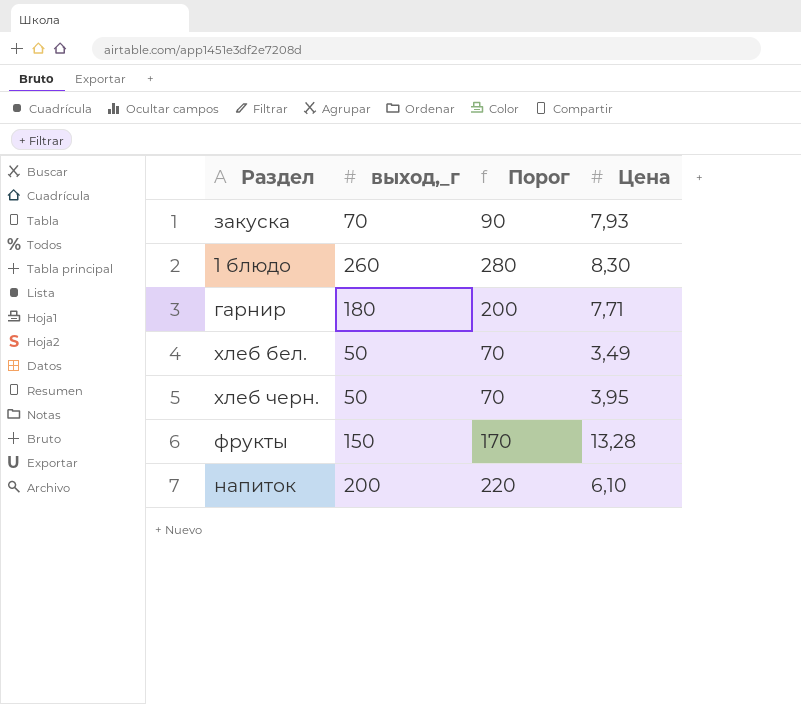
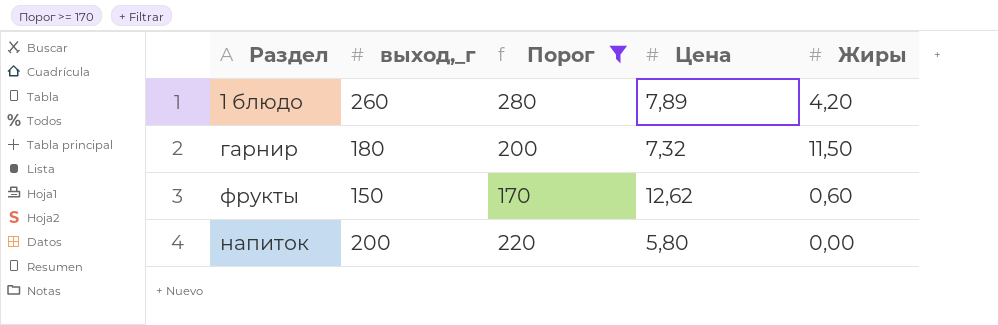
filter: none -> Порог >= 170
column Жиры | position: none -> 5
1 блюдо | Цена: 8,30 -> 7,89
гарнир | Цена: 7,71 -> 7,32
фрукты | Цена: 13,28 -> 12,62
напиток | Цена: 6,10 -> 5,80

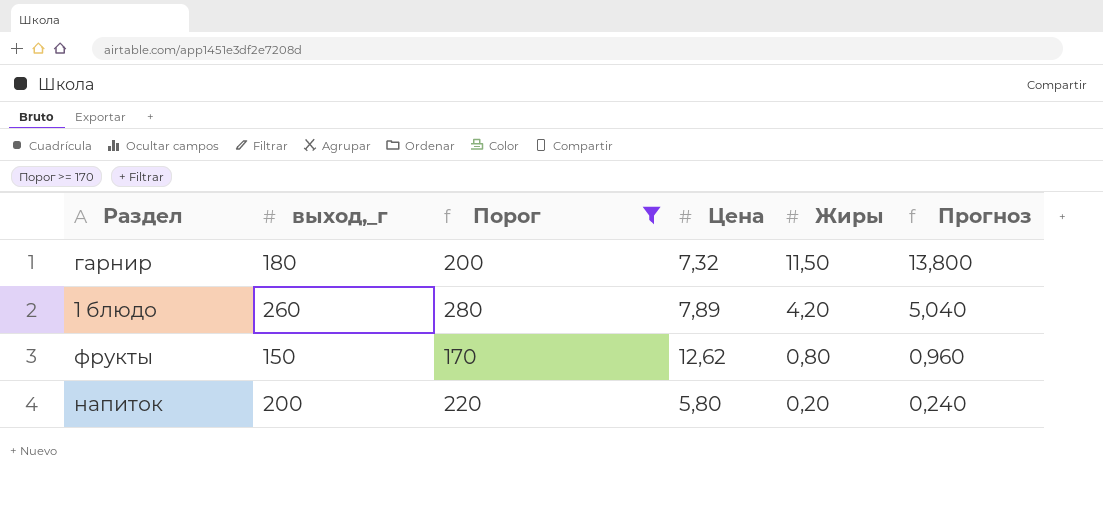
row order: none -> Жиры descending
column Прогноз | formula: none -> [Жиры] * 1,2
фрукты | Жиры: 0,60 -> 0,80
напиток | Жиры: 0,00 -> 0,20

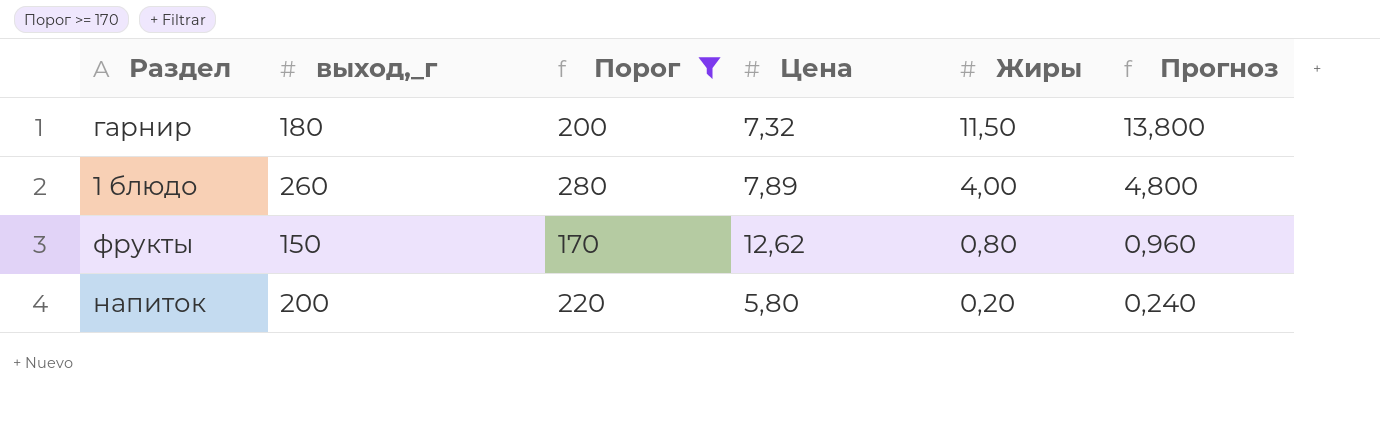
1 блюдо | Жиры: 4,20 -> 4,00
1 блюдо | Прогноз: 5,040 -> 4,800

